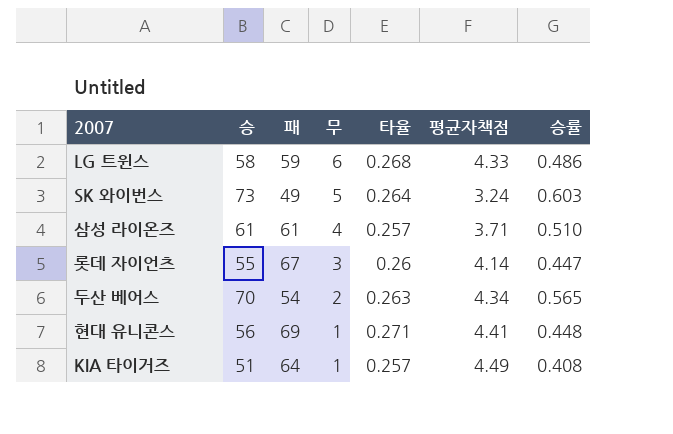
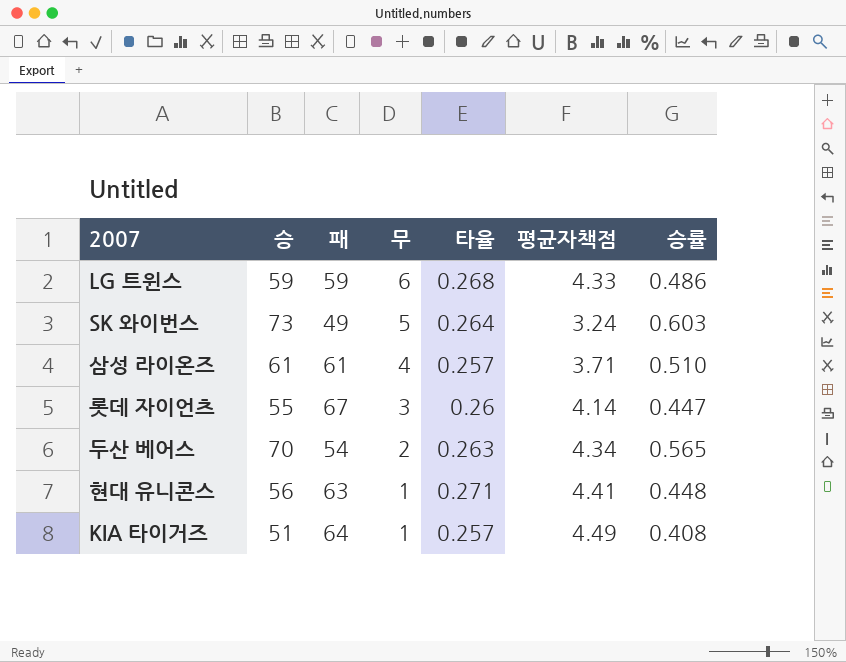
LG 트윈스 | 승: 58 -> 59
현대 유니콘스 | 패: 69 -> 63

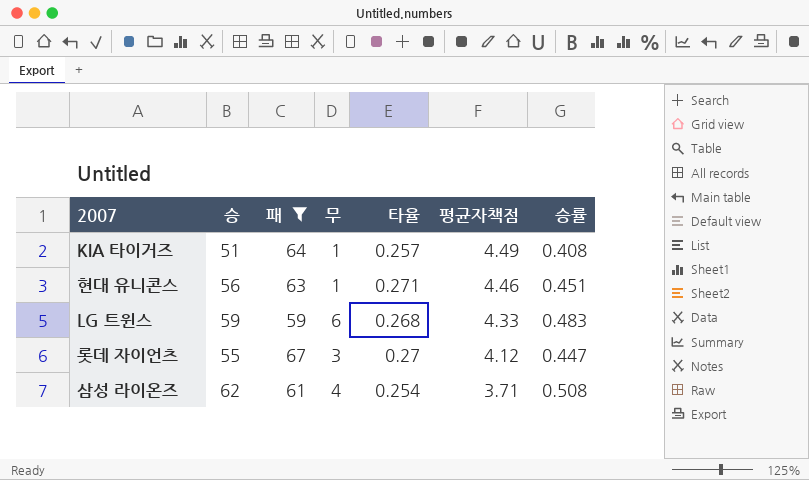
filter: none -> 패 >= 59
row order: 무 descending -> 평균자책점 descending
현대 유니콘스 | 평균자책점: 4.41 -> 4.46
현대 유니콘스 | 승률: 0.448 -> 0.451
LG 트윈스 | 승률: 0.486 -> 0.483
롯데 자이언츠 | 타율: 0.26 -> 0.27
롯데 자이언츠 | 평균자책점: 4.14 -> 4.12
삼성 라이온즈 | 승: 61 -> 62
삼성 라이온즈 | 타율: 0.257 -> 0.254
삼성 라이온즈 | 승률: 0.510 -> 0.508

